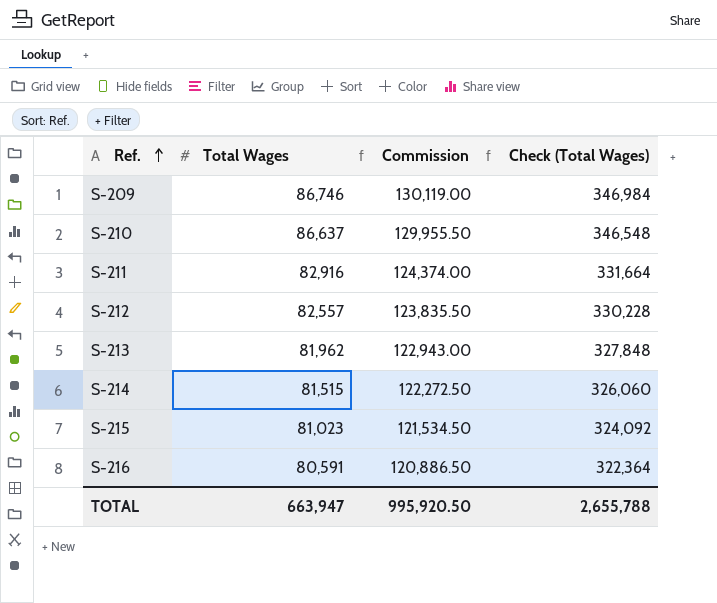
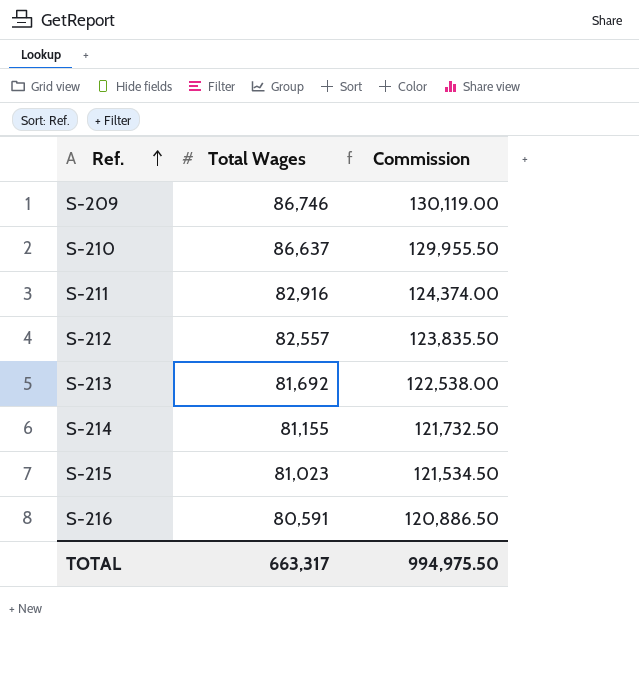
column Check (Total Wages) | formula: [Total Wages] * 4 -> none
S-213 | Total Wages: 81,962 -> 81,692
S-213 | Commission: 122,943.00 -> 122,538.00
S-214 | Total Wages: 81,515 -> 81,155
S-214 | Commission: 122,272.50 -> 121,732.50
TOTAL | Total Wages: 663,947 -> 663,317
TOTAL | Commission: 995,920.50 -> 994,975.50

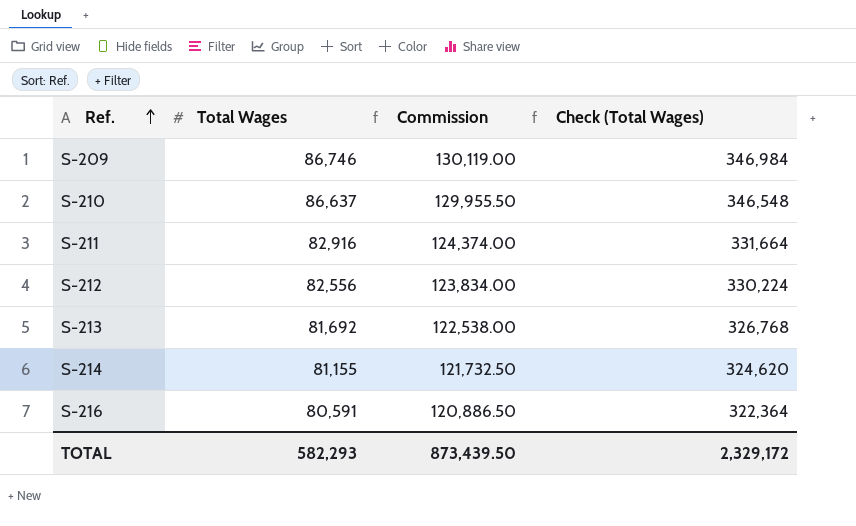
column Check (Total Wages) | formula: none -> [Total Wages] * 4
row S-215: 81,023 | 121,534.50 -> none
S-212 | Total Wages: 82,557 -> 82,556
S-212 | Commission: 123,835.50 -> 123,834.00
TOTAL | Total Wages: 663,317 -> 582,293
TOTAL | Commission: 994,975.50 -> 873,439.50

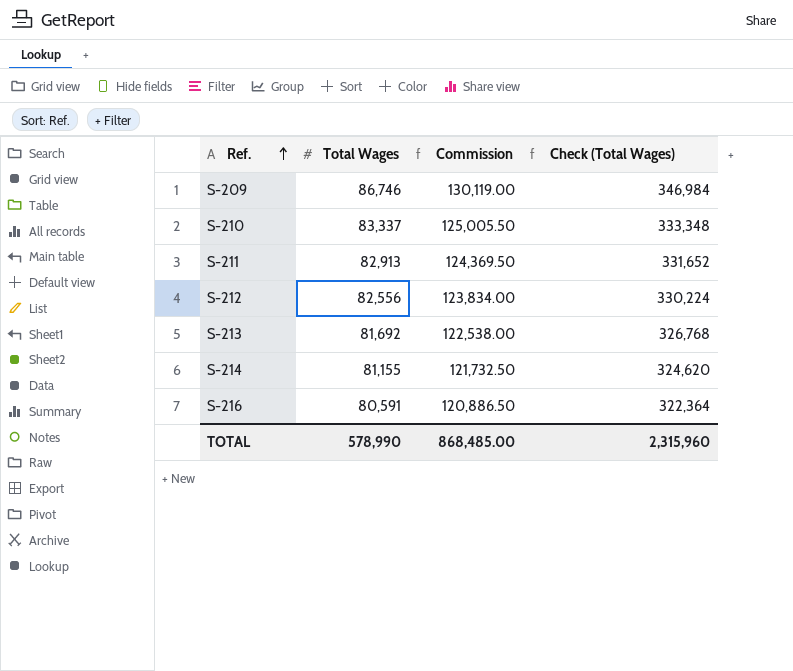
S-210 | Total Wages: 86,637 -> 83,337
S-210 | Commission: 129,955.50 -> 125,005.50
S-210 | Check (Total Wages): 346,548 -> 333,348
S-211 | Total Wages: 82,916 -> 82,913
S-211 | Commission: 124,374.00 -> 124,369.50
S-211 | Check (Total Wages): 331,664 -> 331,652
TOTAL | Total Wages: 582,293 -> 578,990
TOTAL | Commission: 873,439.50 -> 868,485.00
TOTAL | Check (Total Wages): 2,329,172 -> 2,315,960

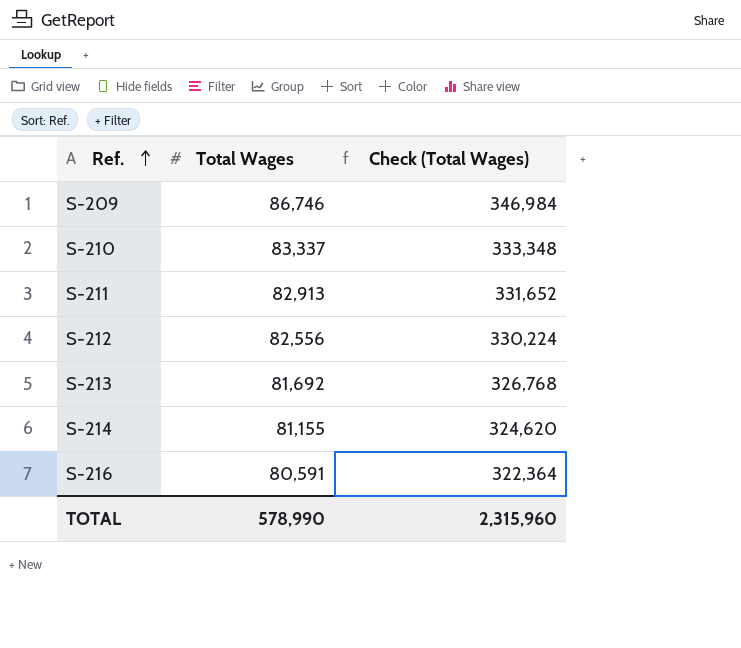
column Commission | formula: [Total Wages] * 1.5 -> none

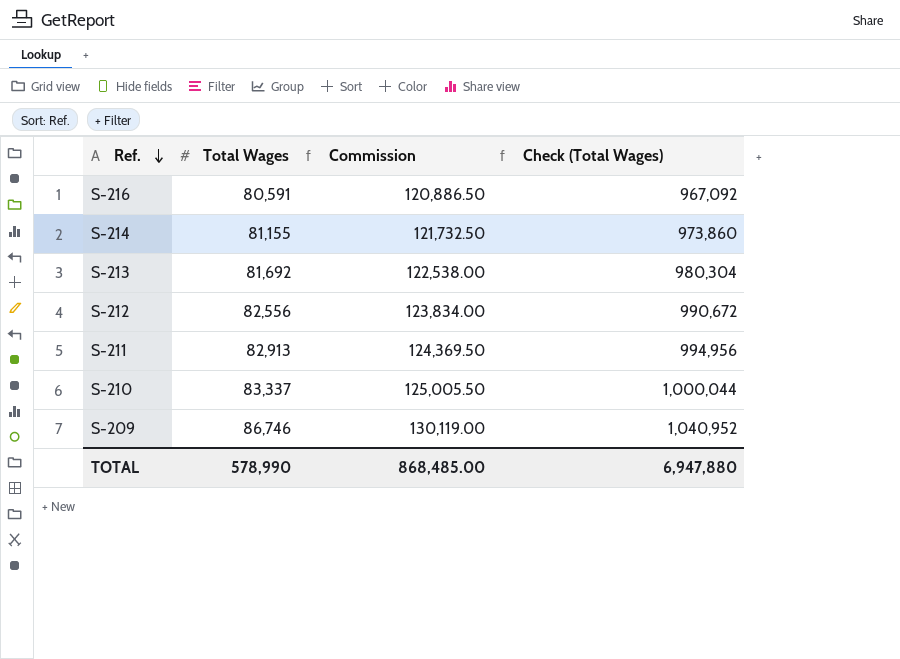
row order: Ref. ascending -> Ref. descending
column Commission | formula: none -> [Total Wages] * 1.5
column Check (Total Wages) | formula: [Total Wages] * 4 -> [Total Wages] * 12
TOTAL | Check (Total Wages): 2,315,960 -> 6,947,880

